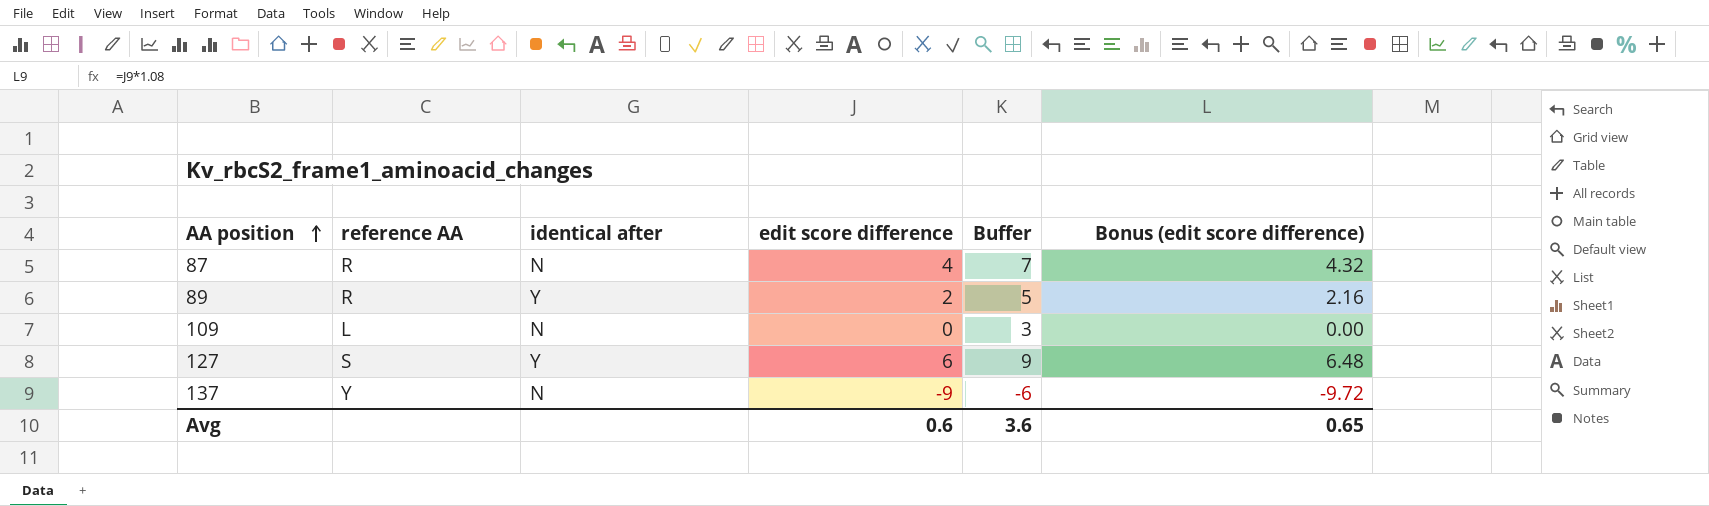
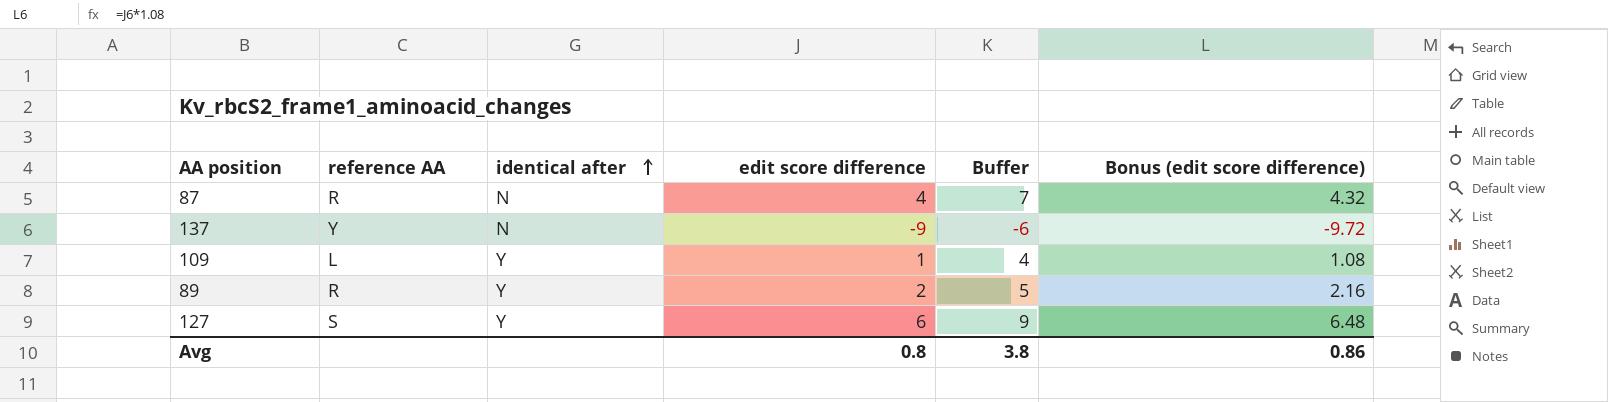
row order: AA position ascending -> identical after ascending
109 | identical after: N -> Y
109 | edit score difference: 0 -> 1
109 | Buffer: 3 -> 4
109 | Bonus (edit score difference): 0.00 -> 1.08
Avg | edit score difference: 0.6 -> 0.8
Avg | Buffer: 3.6 -> 3.8
Avg | Bonus (edit score difference): 0.65 -> 0.86

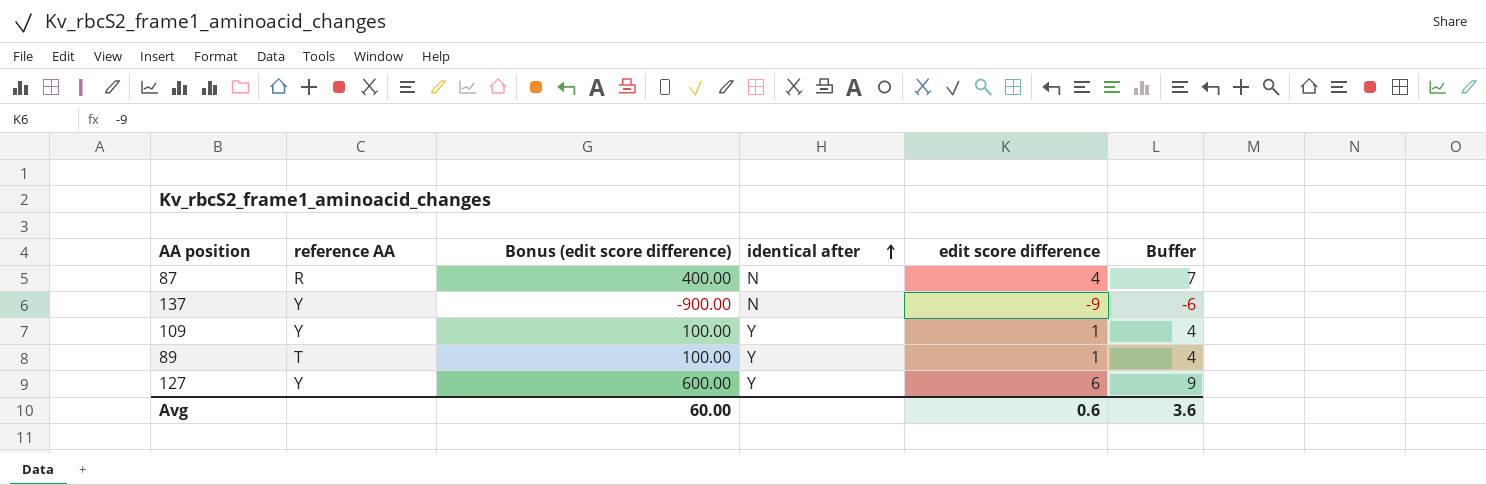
column Bonus (edit score difference) | formula: [edit score difference] * 1.08 -> [edit score difference] * 100
column Bonus (edit score difference) | position: 6 -> 3
109 | reference AA: L -> Y
89 | reference AA: R -> T
89 | edit score difference: 2 -> 1
89 | Buffer: 5 -> 4
127 | reference AA: S -> Y
Avg | Bonus (edit score difference): 0.86 -> 60.00
Avg | edit score difference: 0.8 -> 0.6
Avg | Buffer: 3.8 -> 3.6

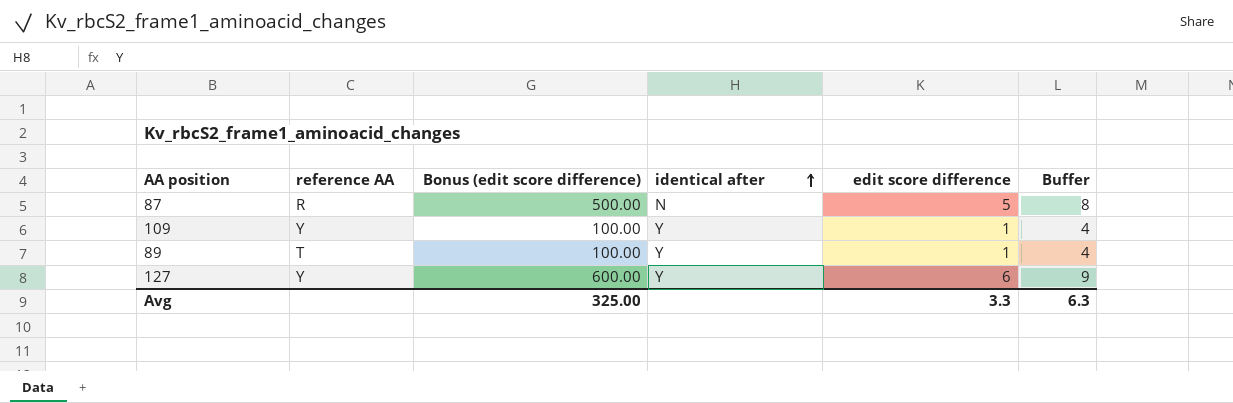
row 137: Y | -900.00 | N | -9 | -6 -> none
87 | Bonus (edit score difference): 400.00 -> 500.00
87 | edit score difference: 4 -> 5
87 | Buffer: 7 -> 8
Avg | Bonus (edit score difference): 60.00 -> 325.00
Avg | edit score difference: 0.6 -> 3.3
Avg | Buffer: 3.6 -> 6.3

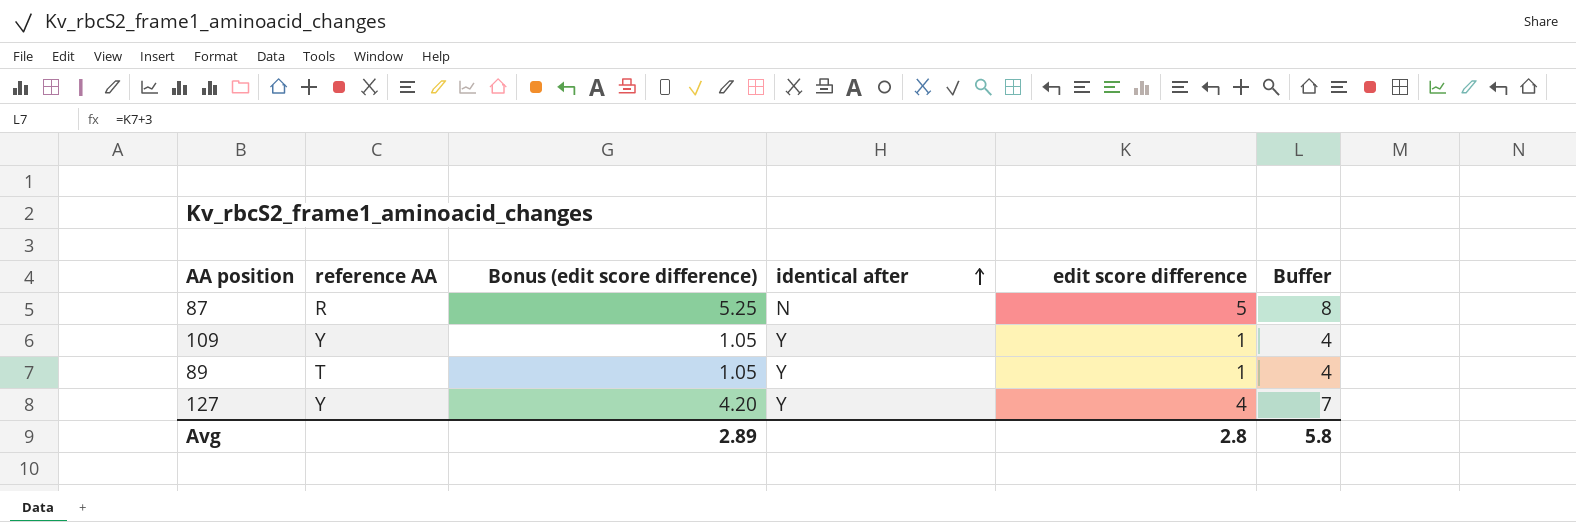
column Bonus (edit score difference) | formula: [edit score difference] * 100 -> [edit score difference] * 1.05
127 | edit score difference: 6 -> 4
127 | Buffer: 9 -> 7
Avg | Bonus (edit score difference): 325.00 -> 2.89
Avg | edit score difference: 3.3 -> 2.8
Avg | Buffer: 6.3 -> 5.8

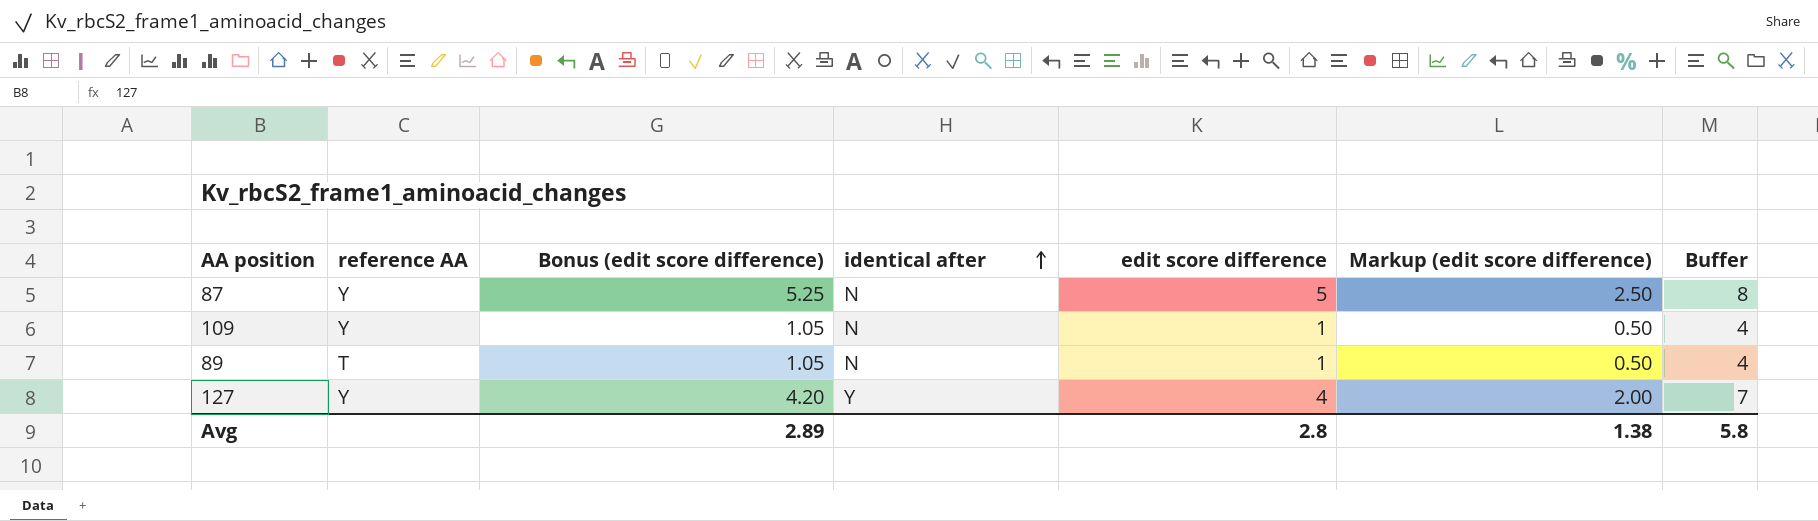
column Markup (edit score difference) | formula: none -> [edit score difference] * 0.5
87 | reference AA: R -> Y
109 | identical after: Y -> N
89 | identical after: Y -> N

